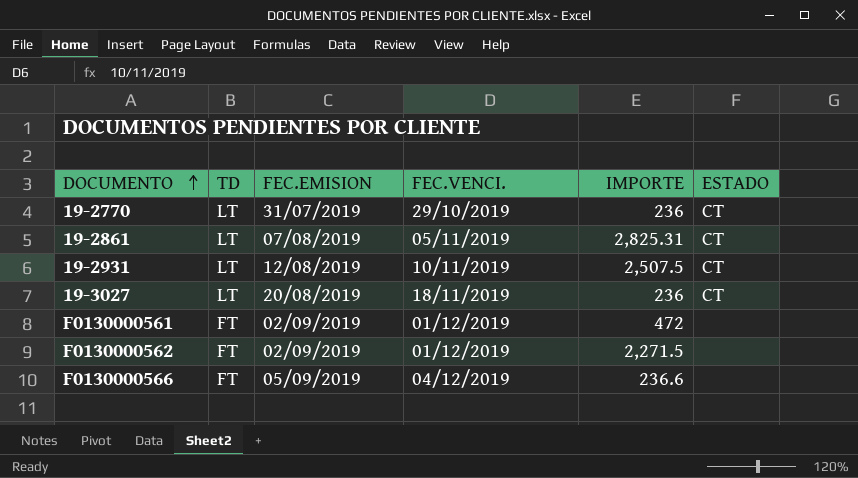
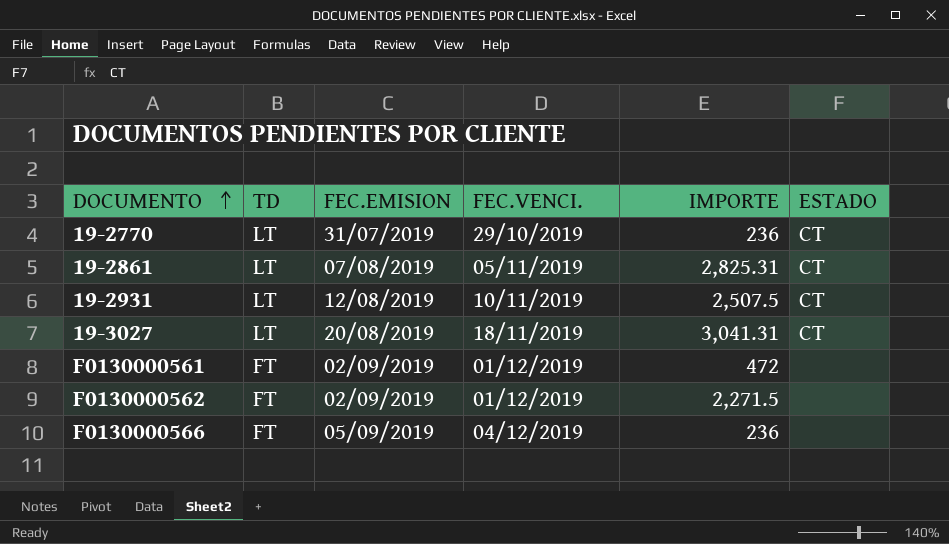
19-3027 | IMPORTE: 236 -> 3,041.31
F0130000566 | IMPORTE: 236.6 -> 236

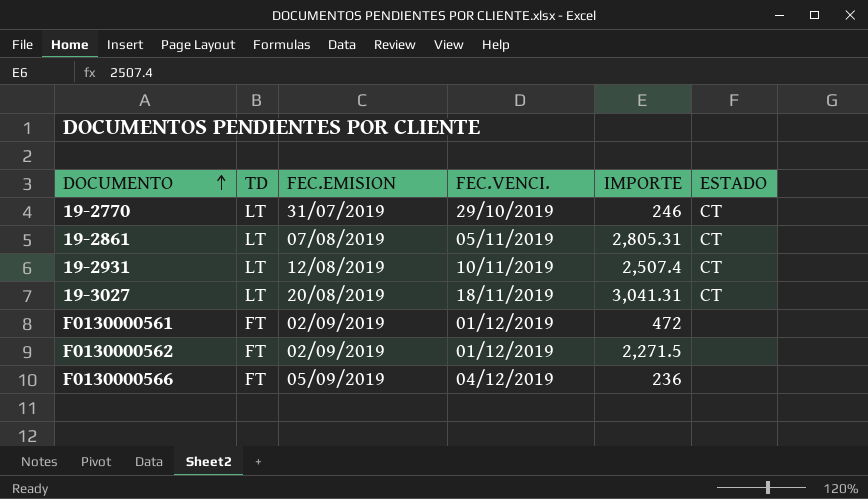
19-2770 | IMPORTE: 236 -> 246
19-2861 | IMPORTE: 2,825.31 -> 2,805.31
19-2931 | IMPORTE: 2,507.5 -> 2,507.4

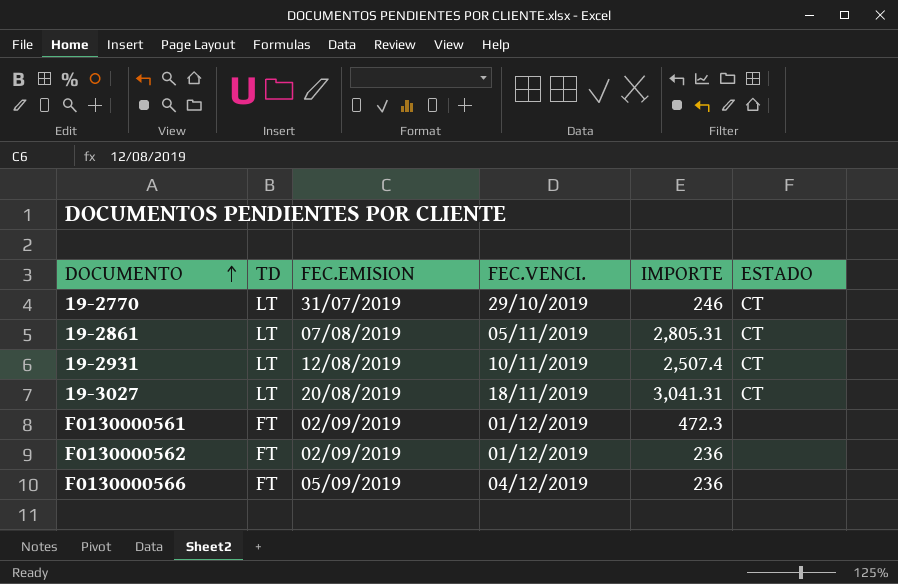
F0130000561 | IMPORTE: 472 -> 472.3
F0130000562 | IMPORTE: 2,271.5 -> 236

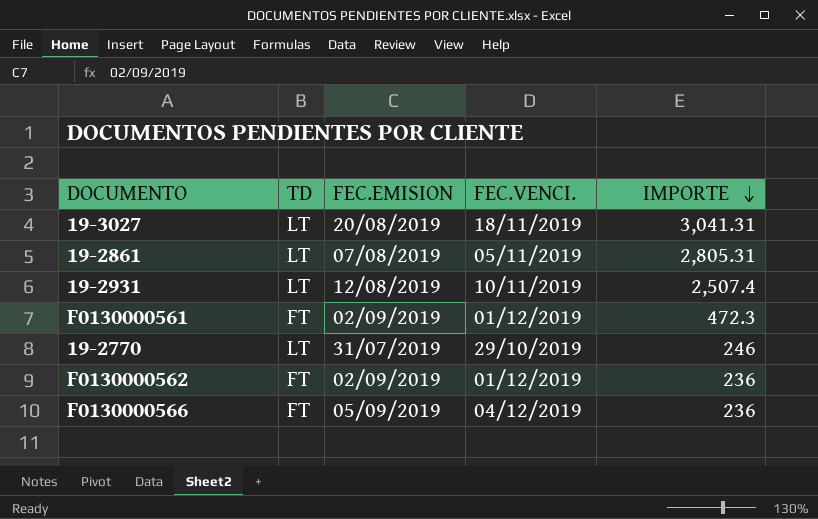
row order: DOCUMENTO ascending -> IMPORTE descending
column ESTADO | position: 6 -> none

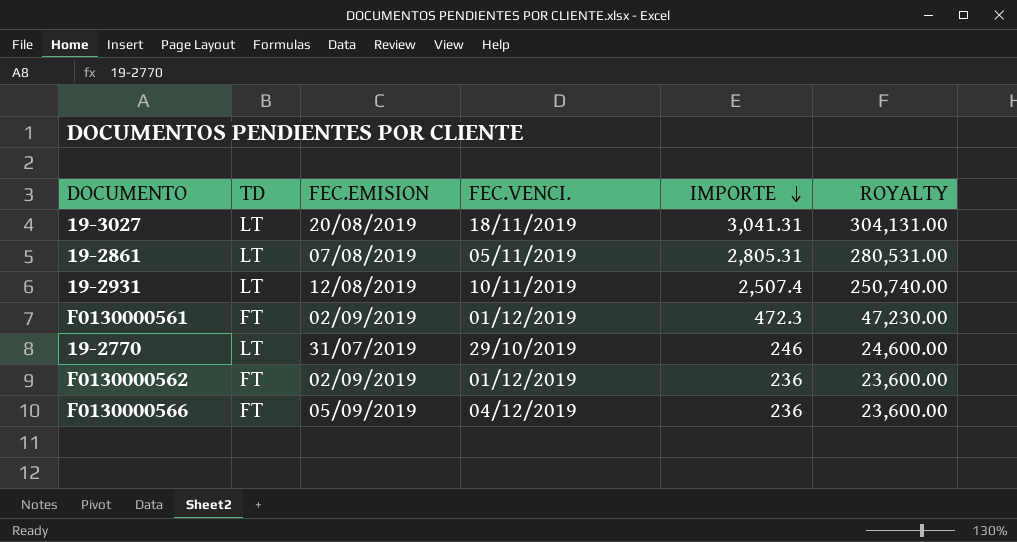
column ROYALTY | formula: none -> [IMPORTE] * 100

